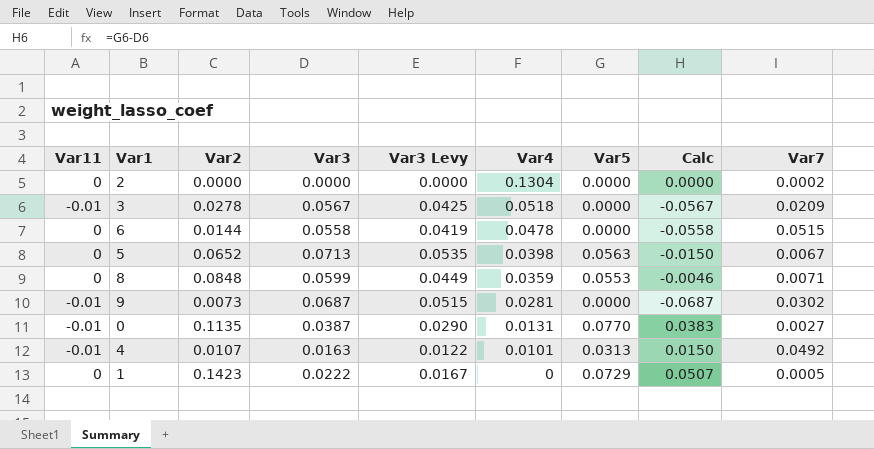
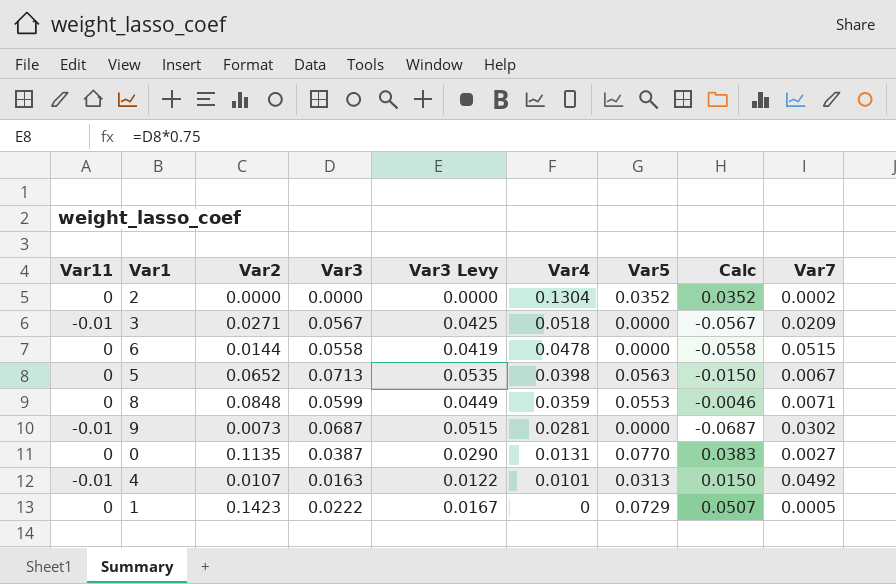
2 | Var5: 0.0000 -> 0.0352
2 | Calc: 0.0000 -> 0.0352
3 | Var2: 0.0278 -> 0.0271
0 | Var11: -0.01 -> 0

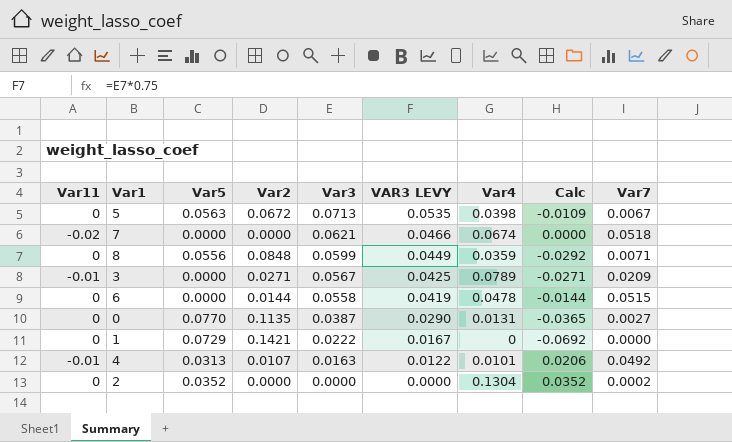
row order: Var4 descending -> Var3 descending
column Var5 | position: 7 -> 3
column name: Var3 Levy -> VAR3 LEVY
column Calc | formula: [Var5] - [Var3] -> [Var5] - [Var2]
row 9: -0.01 | 0.0073 | 0.0687 | 0.0515 | 0.0281 | 0.0000 | -0.0687 | 0.0302 -> none
5 | Var2: 0.0652 -> 0.0672
row 7: none -> -0.02 | 0.0000 | 0.0000 | 0.0621 | 0.0466 | 0.0674 | 0.0000 | 0.0518
8 | Var5: 0.0553 -> 0.0556
3 | Var4: 0.0518 -> 0.0789
1 | Var2: 0.1423 -> 0.1421
1 | Var7: 0.0005 -> 0.0000

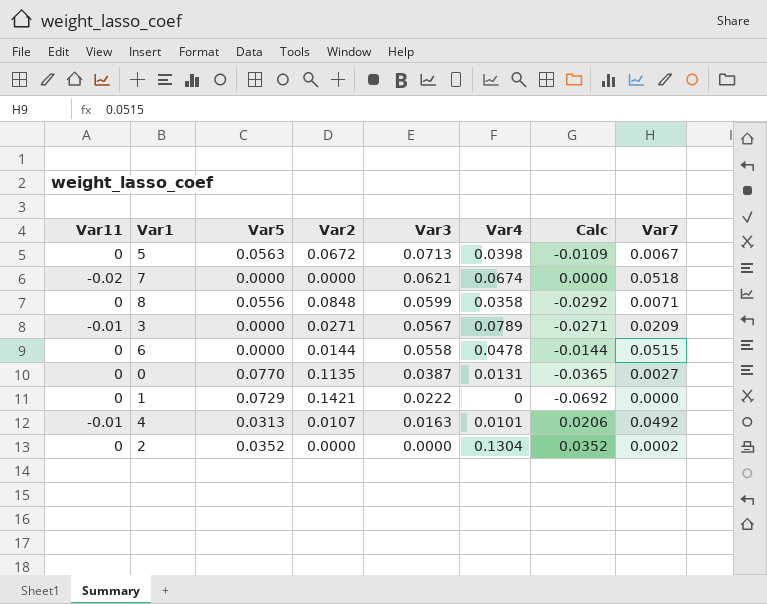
column VAR3 LEVY | formula: [Var3] * 0.75 -> none
8 | Var4: 0.0359 -> 0.0358

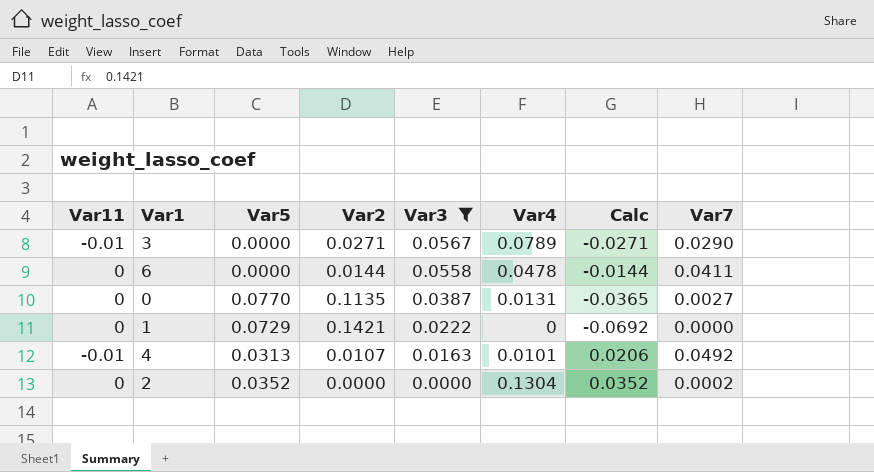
filter: none -> Var3 <= 0.0567
3 | Var7: 0.0209 -> 0.0290
6 | Var7: 0.0515 -> 0.0411

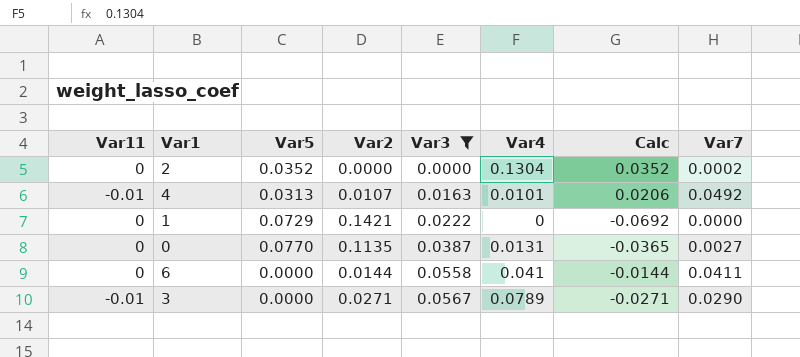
row order: Var3 descending -> Var3 ascending
6 | Var4: 0.0478 -> 0.041

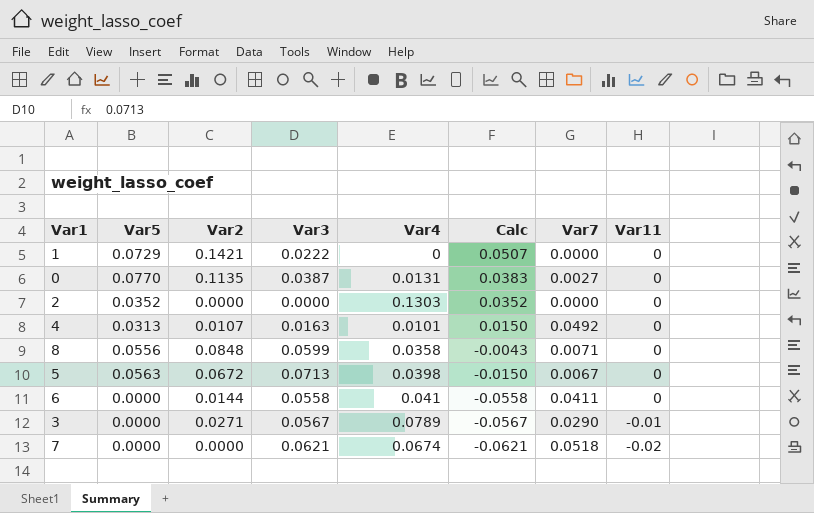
filter: Var3 <= 0.0567 -> none
row order: Var3 ascending -> Calc descending
column Calc | formula: [Var5] - [Var2] -> [Var5] - [Var3]
column Var11 | position: 1 -> 8
2 | Var4: 0.1304 -> 0.1303
2 | Var7: 0.0002 -> 0.0000
4 | Var11: -0.01 -> 0

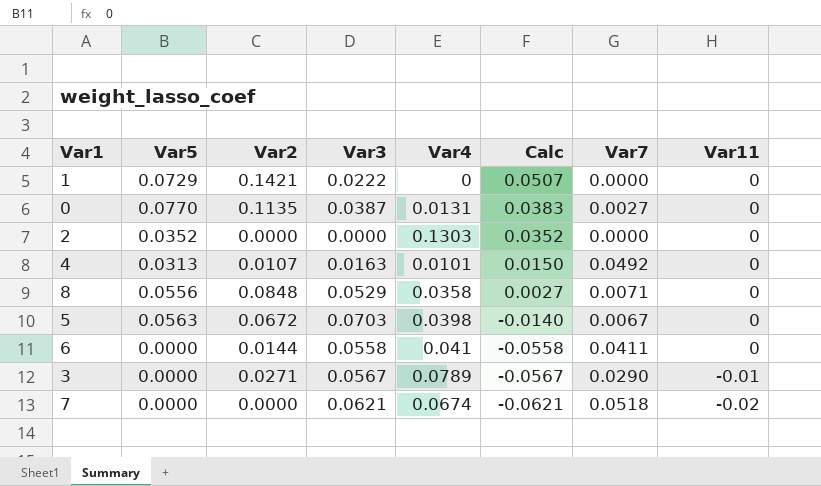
8 | Var3: 0.0599 -> 0.0529
8 | Calc: -0.0043 -> 0.0027
5 | Var3: 0.0713 -> 0.0703
5 | Calc: -0.0150 -> -0.0140

